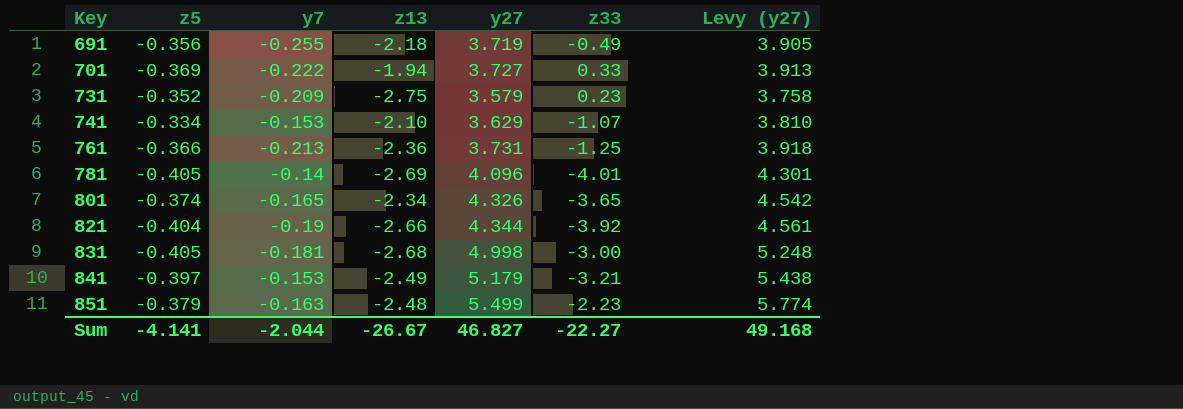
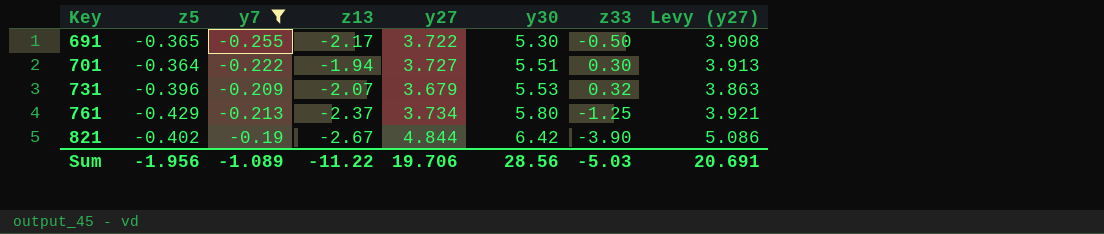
filter: none -> y7 <= -0.19
column y30 | position: none -> 6
691 | z5: -0.356 -> -0.365
691 | z13: -2.18 -> -2.17
691 | y27: 3.719 -> 3.722
691 | z33: -0.49 -> -0.50
691 | Levy (y27): 3.905 -> 3.908
701 | z5: -0.369 -> -0.364
701 | z33: 0.33 -> 0.30
731 | z5: -0.352 -> -0.396
731 | z13: -2.75 -> -2.07
731 | y27: 3.579 -> 3.679
731 | z33: 0.23 -> 0.32
731 | Levy (y27): 3.758 -> 3.863
761 | z5: -0.366 -> -0.429
761 | z13: -2.36 -> -2.37
761 | y27: 3.731 -> 3.734
761 | Levy (y27): 3.918 -> 3.921
821 | z5: -0.404 -> -0.402
821 | z13: -2.66 -> -2.67
821 | y27: 4.344 -> 4.844
821 | z33: -3.92 -> -3.90
821 | Levy (y27): 4.561 -> 5.086
Sum | z5: -4.141 -> -1.956
Sum | y7: -2.044 -> -1.089
Sum | z13: -26.67 -> -11.22
Sum | y27: 46.827 -> 19.706
Sum | z33: -22.27 -> -5.03
Sum | Levy (y27): 49.168 -> 20.691

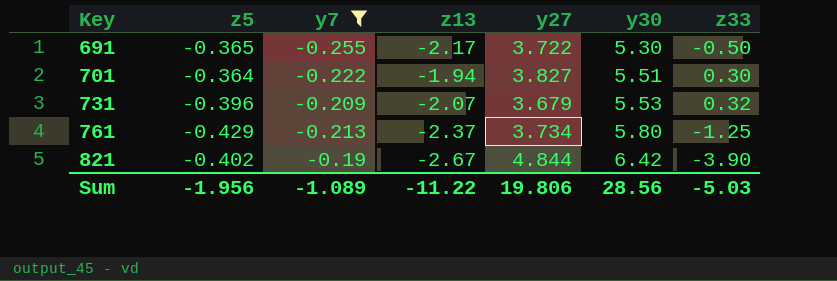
column Levy (y27) | formula: [y27] * 1.05 -> none
701 | y27: 3.727 -> 3.827
Sum | y27: 19.706 -> 19.806

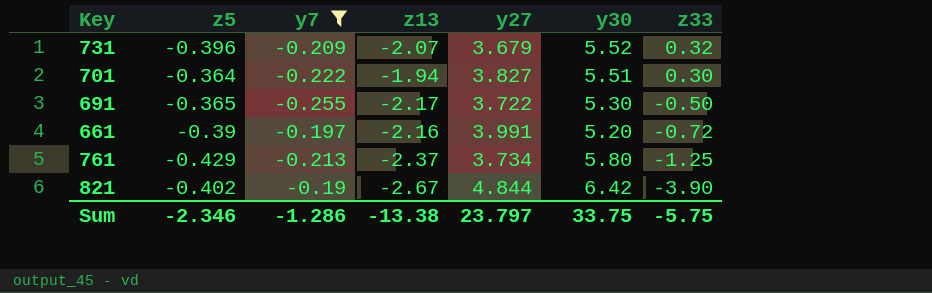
row order: Key ascending -> z33 descending
731 | y30: 5.53 -> 5.52
row 661: none -> -0.39 | -0.197 | -2.16 | 3.991 | 5.20 | -0.72
Sum | z5: -1.956 -> -2.346
Sum | y7: -1.089 -> -1.286
Sum | z13: -11.22 -> -13.38
Sum | y27: 19.806 -> 23.797
Sum | y30: 28.56 -> 33.75
Sum | z33: -5.03 -> -5.75

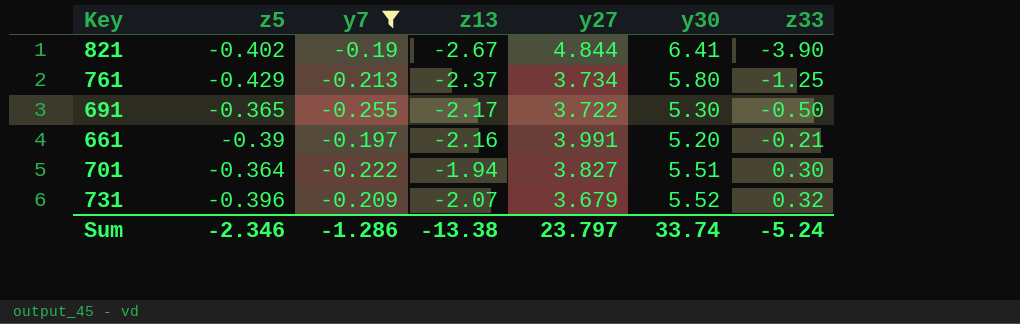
row order: z33 descending -> z33 ascending
821 | y30: 6.42 -> 6.41
661 | z33: -0.72 -> -0.21
Sum | y30: 33.75 -> 33.74
Sum | z33: -5.75 -> -5.24

